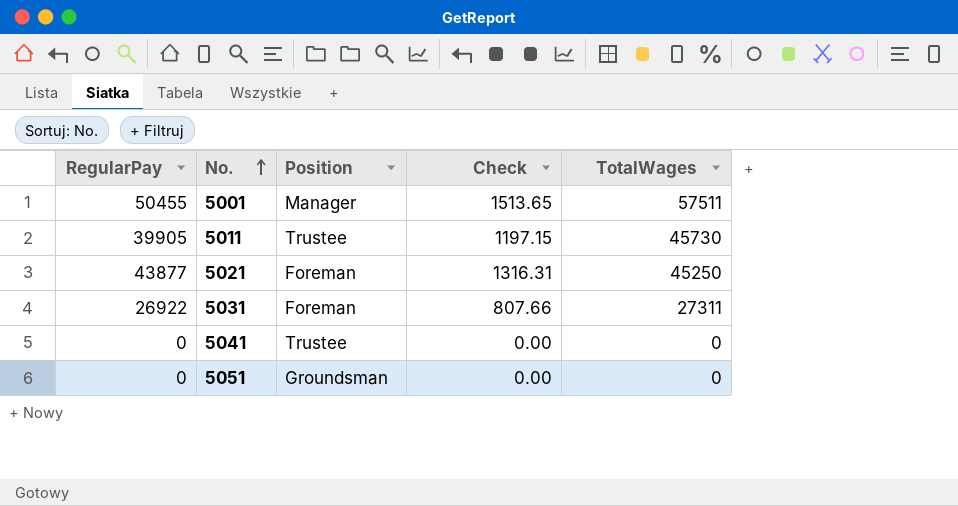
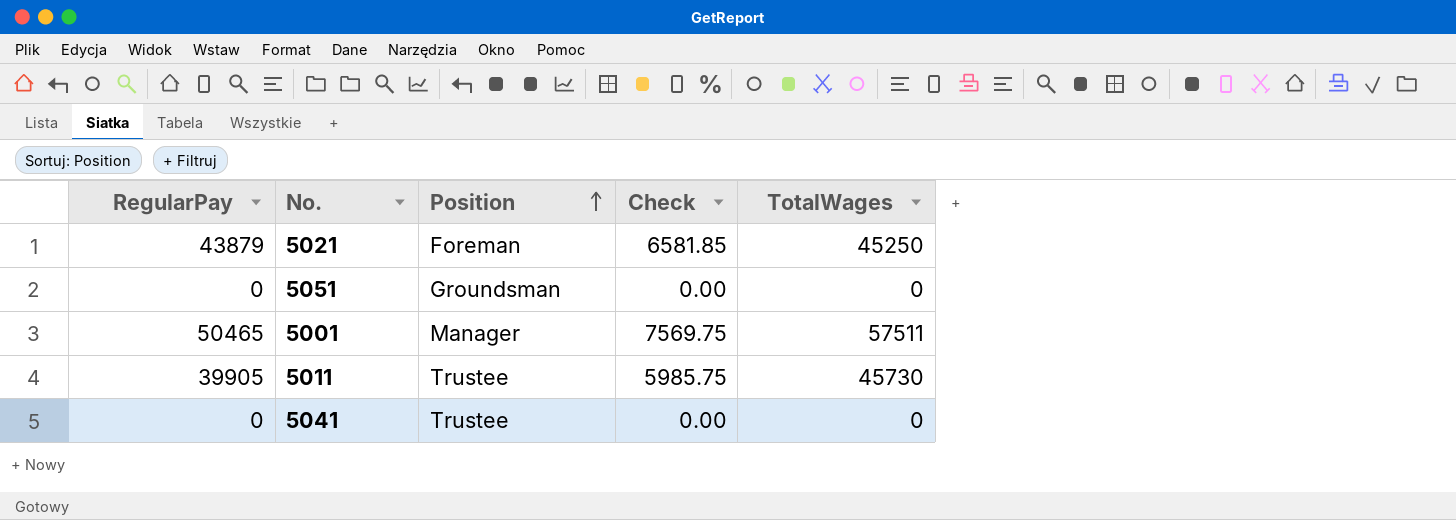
row order: No. ascending -> Position ascending
column Check | formula: [RegularPay] * 0.03 -> [RegularPay] * 0.15
row 5031: 26922 | Foreman | 807.66 | 27311 -> none
5021 | RegularPay: 43877 -> 43879
5001 | RegularPay: 50455 -> 50465

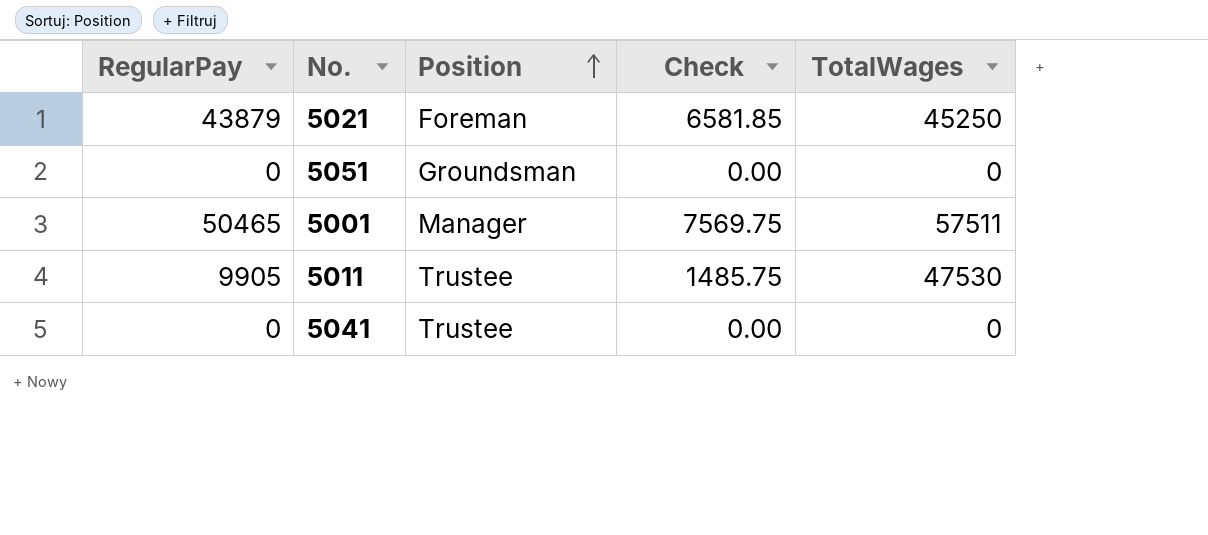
5011 | RegularPay: 39905 -> 9905
5011 | Check: 5985.75 -> 1485.75
5011 | TotalWages: 45730 -> 47530

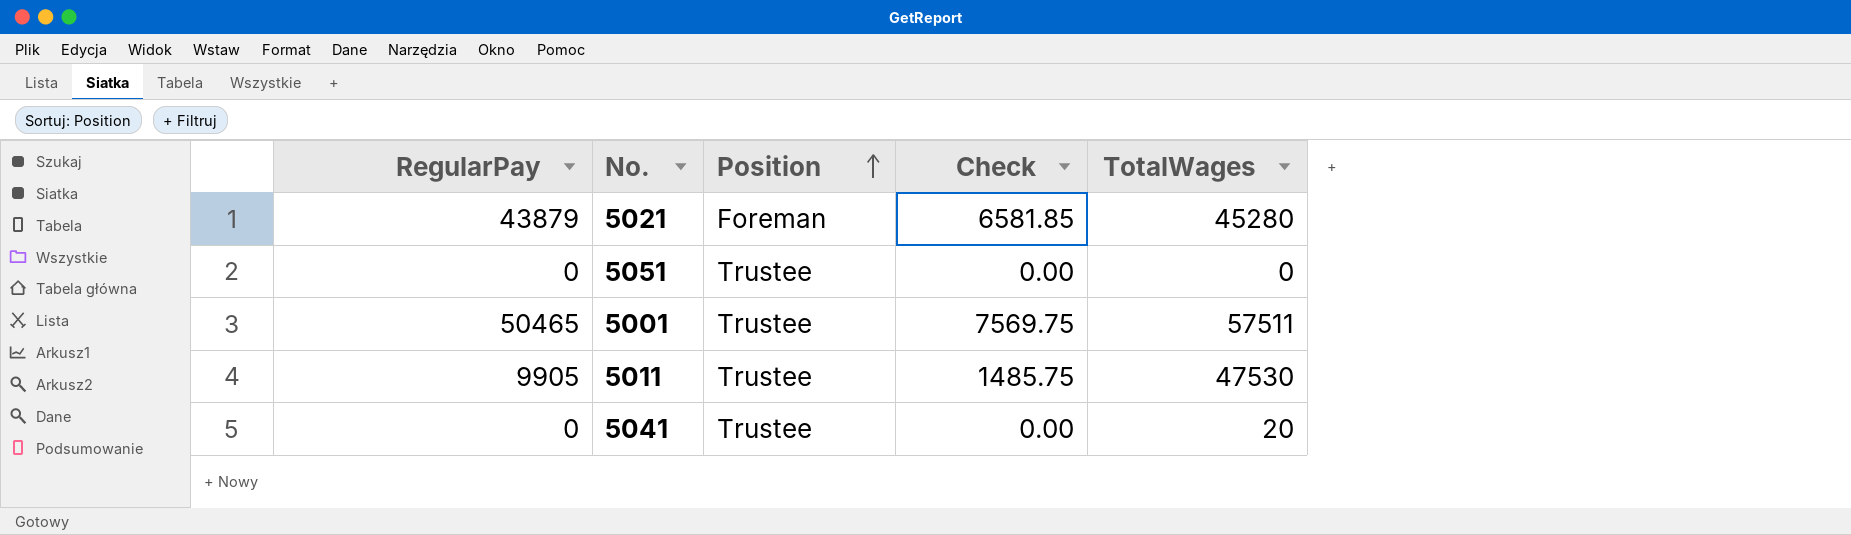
5021 | TotalWages: 45250 -> 45280
5051 | Position: Groundsman -> Trustee
5001 | Position: Manager -> Trustee
5041 | TotalWages: 0 -> 20

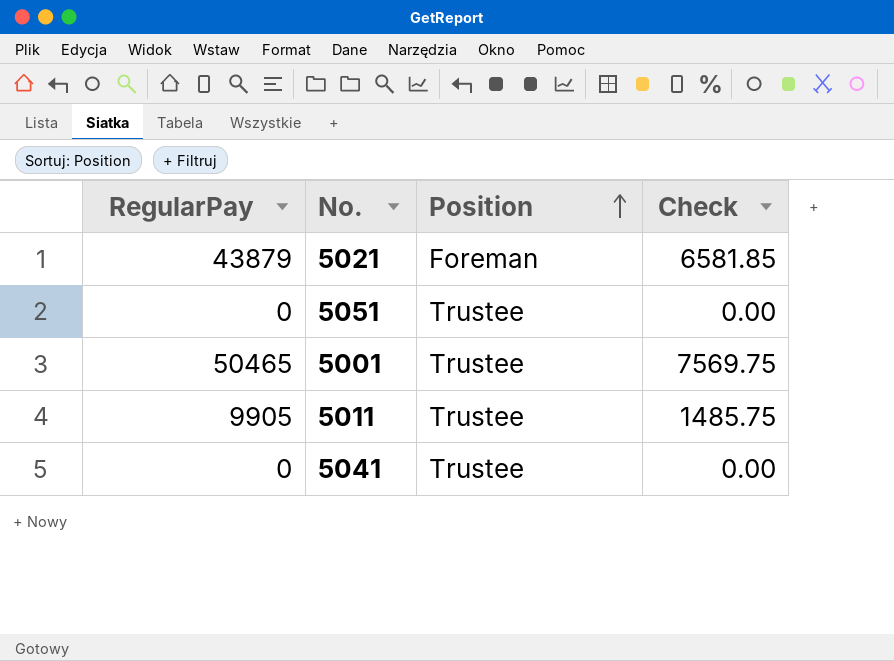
column TotalWages | position: 5 -> none

